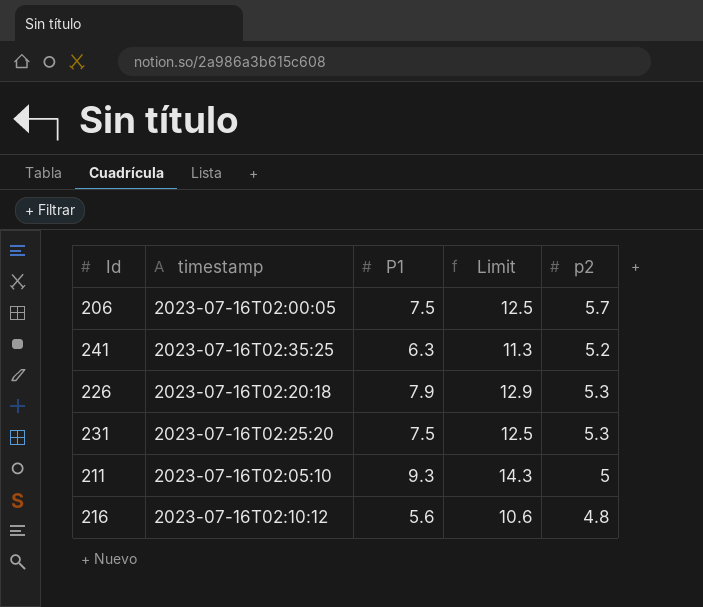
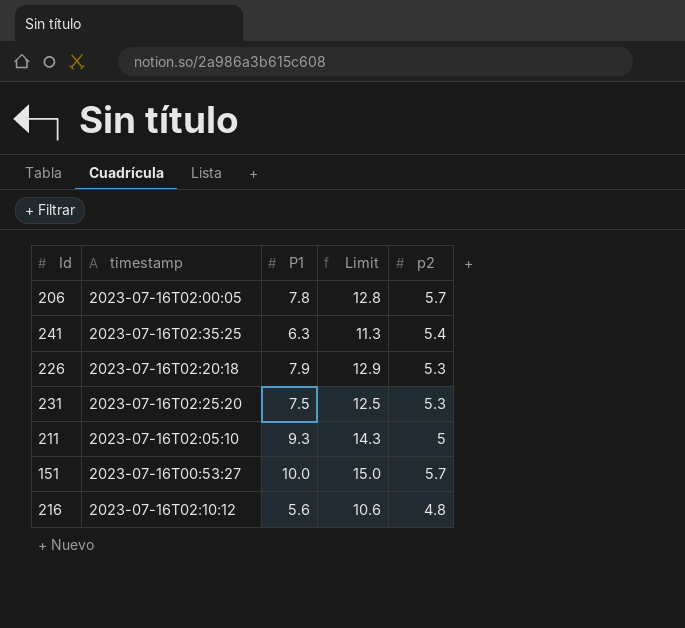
206 | P1: 7.5 -> 7.8
206 | Limit: 12.5 -> 12.8
241 | p2: 5.2 -> 5.4
row 151: none -> 2023-07-16T00:53:27 | 10.0 | 15.0 | 5.7

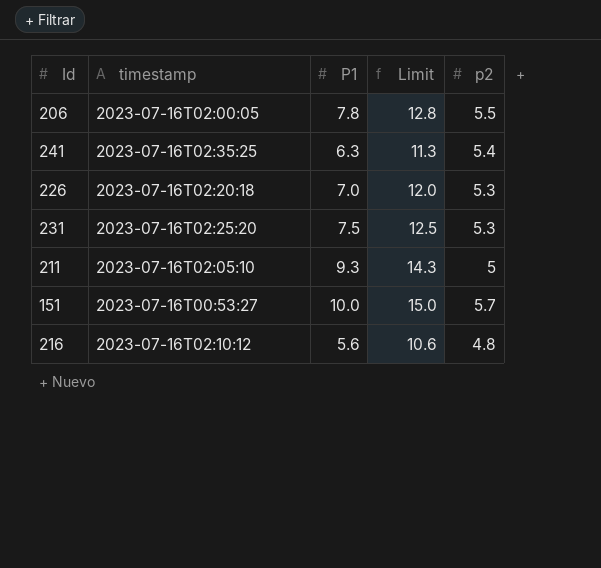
206 | p2: 5.7 -> 5.5
226 | P1: 7.9 -> 7.0
226 | Limit: 12.9 -> 12.0

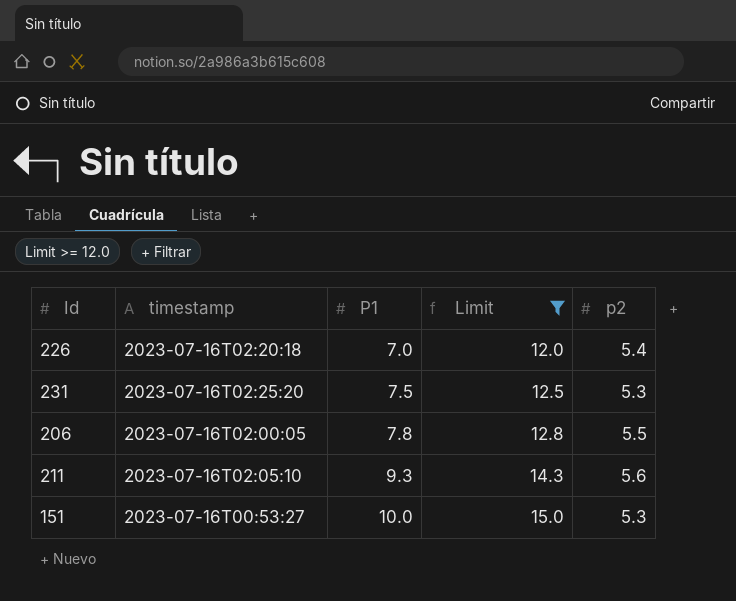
filter: none -> Limit >= 12.0
row order: none -> P1 ascending
226 | p2: 5.3 -> 5.4
211 | p2: 5 -> 5.6
151 | p2: 5.7 -> 5.3

